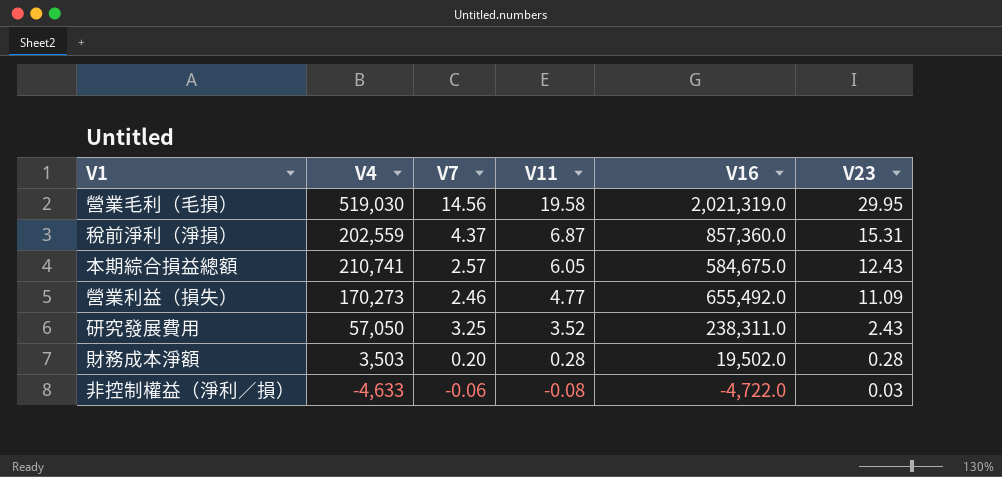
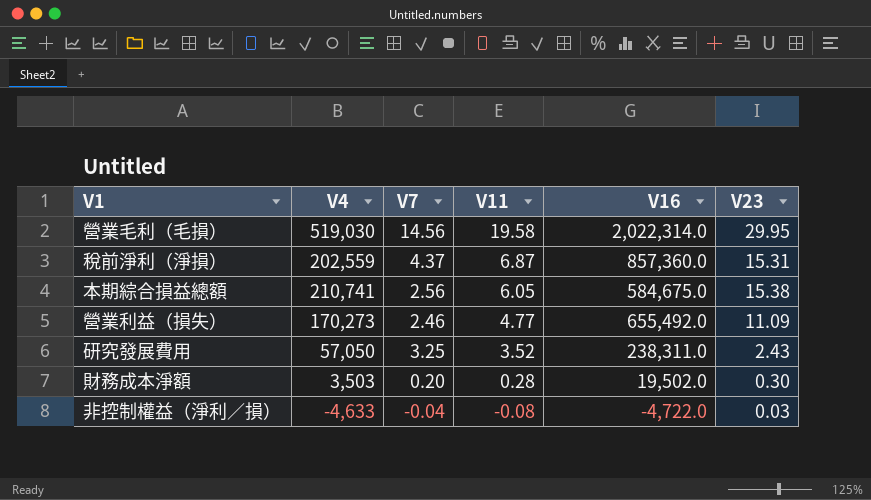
營業毛利（毛損） | V16: 2,021,319.0 -> 2,022,314.0
本期綜合損益總額 | V7: 2.57 -> 2.56
本期綜合損益總額 | V23: 12.43 -> 15.38
財務成本淨額 | V23: 0.28 -> 0.30
非控制權益（淨利／損） | V7: -0.06 -> -0.04

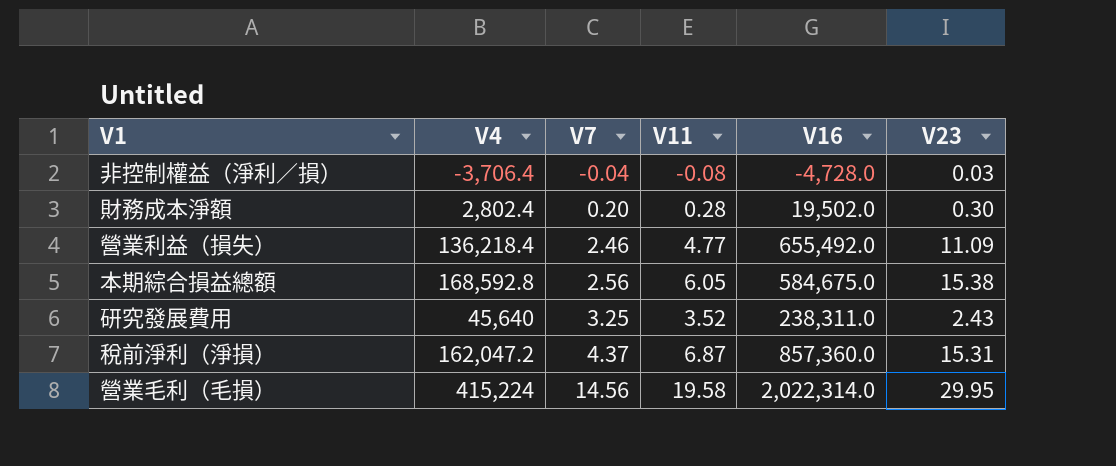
row order: V11 descending -> V7 ascending
非控制權益（淨利／損） | V4: -4,633 -> -3,706.4
非控制權益（淨利／損） | V16: -4,722.0 -> -4,728.0
財務成本淨額 | V4: 3,503 -> 2,802.4
營業利益（損失） | V4: 170,273 -> 136,218.4
本期綜合損益總額 | V4: 210,741 -> 168,592.8
研究發展費用 | V4: 57,050 -> 45,640
稅前淨利（淨損） | V4: 202,559 -> 162,047.2
營業毛利（毛損） | V4: 519,030 -> 415,224

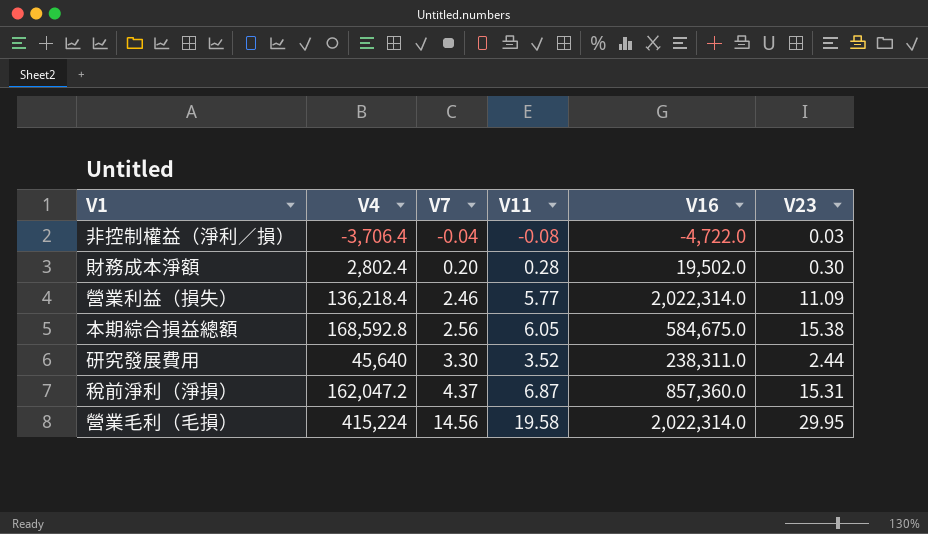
非控制權益（淨利／損） | V16: -4,728.0 -> -4,722.0
營業利益（損失） | V11: 4.77 -> 5.77
營業利益（損失） | V16: 655,492.0 -> 2,022,314.0
研究發展費用 | V7: 3.25 -> 3.30
研究發展費用 | V23: 2.43 -> 2.44

